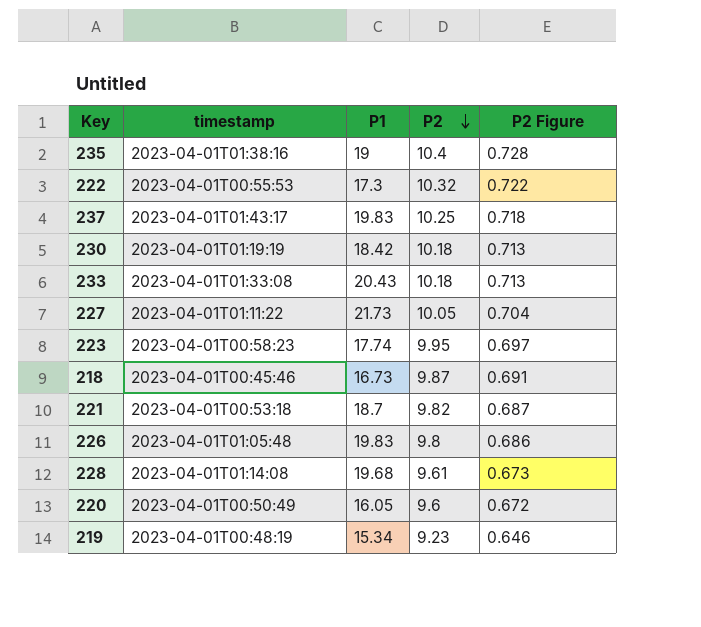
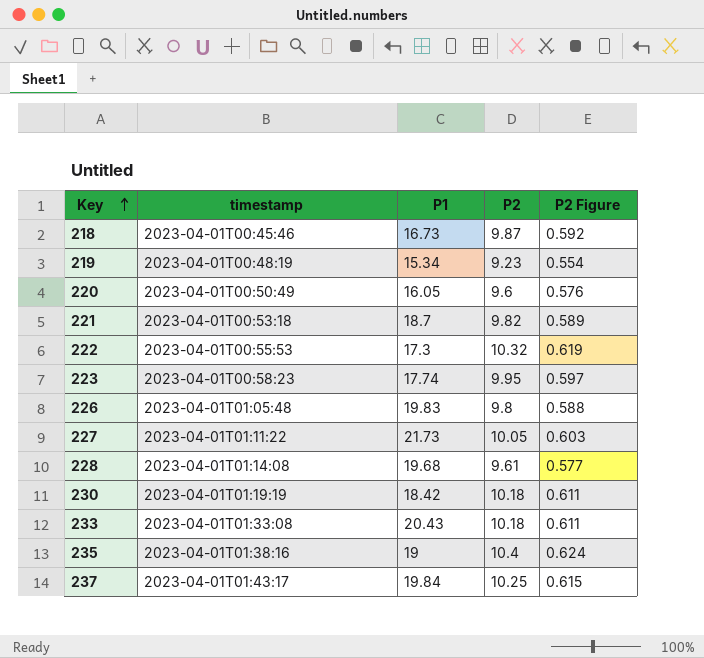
row order: P2 descending -> Key ascending
column P2 Figure | formula: [P2] * 0.07 -> [P2] * 0.06
237 | P1: 19.83 -> 19.84

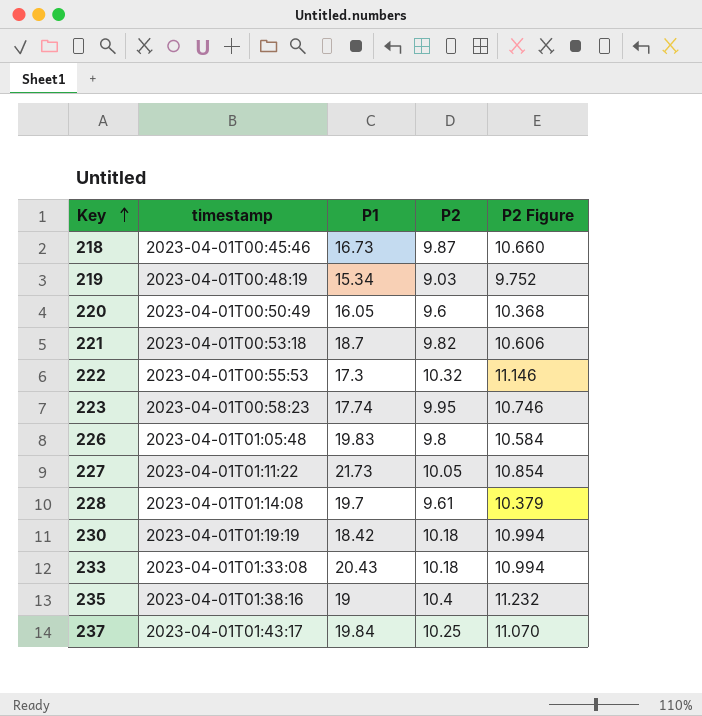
column P2 Figure | formula: [P2] * 0.06 -> [P2] * 1.08
219 | P2: 9.23 -> 9.03
228 | P1: 19.68 -> 19.7

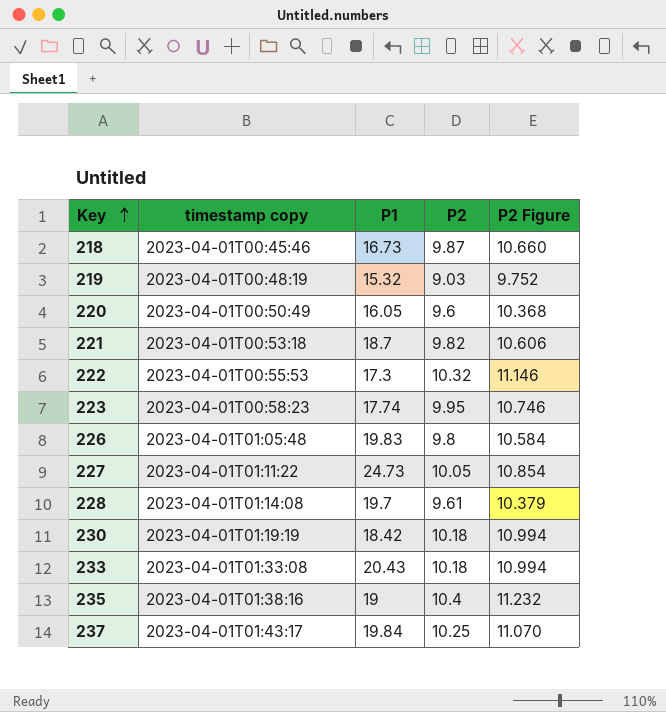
column name: timestamp -> timestamp copy
219 | P1: 15.34 -> 15.32
227 | P1: 21.73 -> 24.73

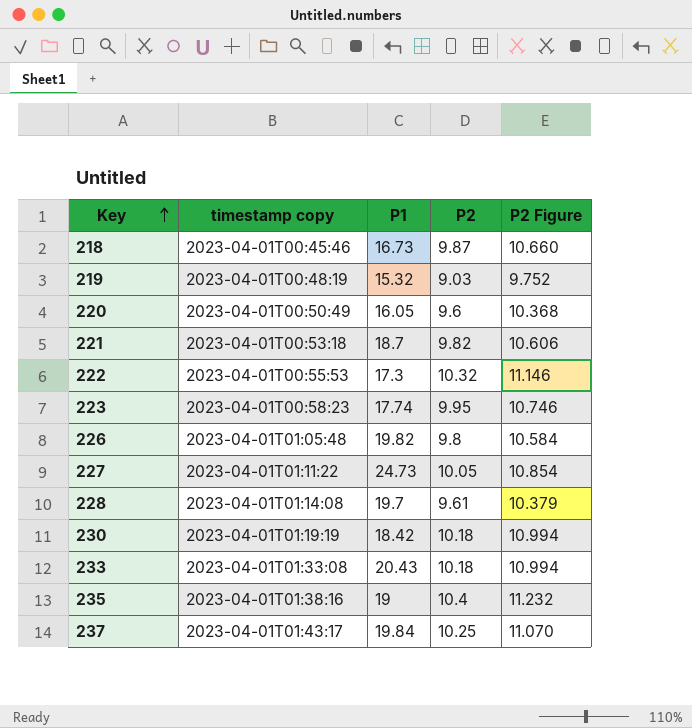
226 | P1: 19.83 -> 19.82

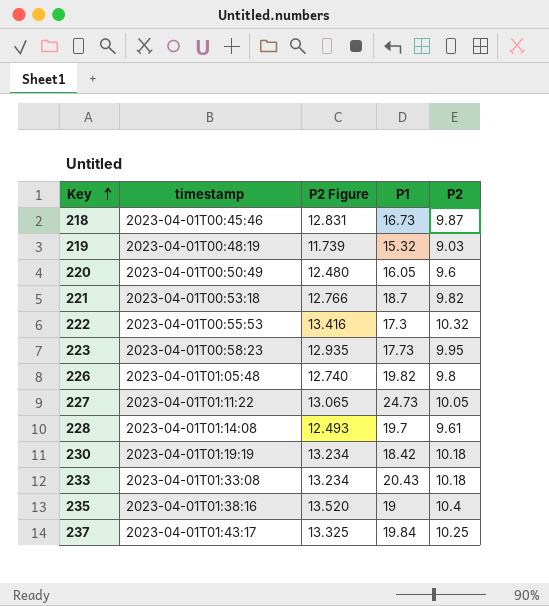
column name: timestamp copy -> timestamp
column P2 Figure | formula: [P2] * 1.08 -> [P2] * 1.3
column P2 Figure | position: 5 -> 3
223 | P1: 17.74 -> 17.73

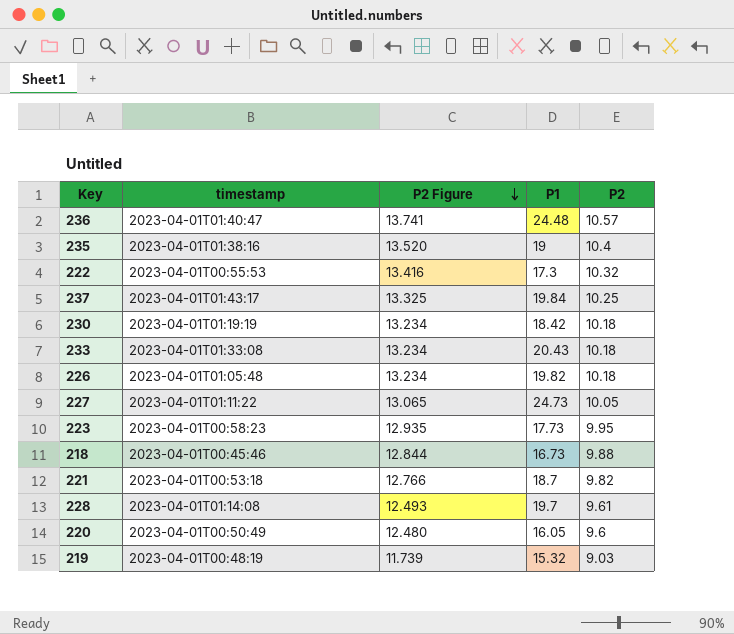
row order: Key ascending -> P2 Figure descending
row 236: none -> 2023-04-01T01:40:47 | 13.741 | 24.48 | 10.57
226 | P2 Figure: 12.740 -> 13.234
226 | P2: 9.8 -> 10.18
218 | P2 Figure: 12.831 -> 12.844
218 | P2: 9.87 -> 9.88

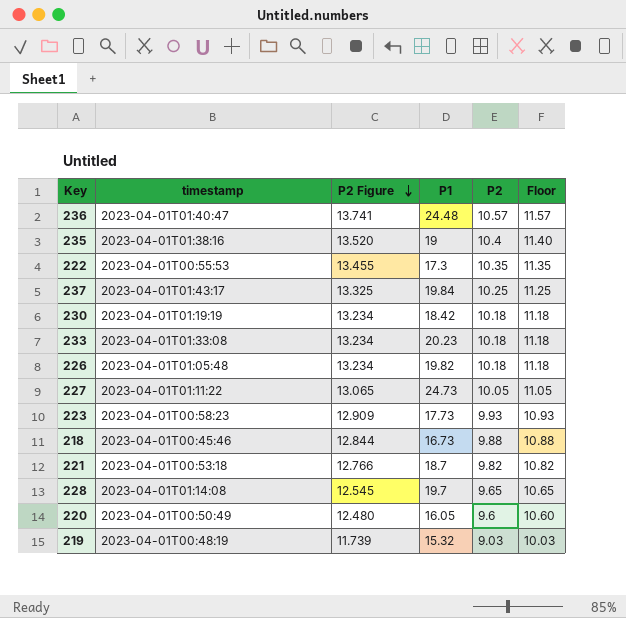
column Floor | formula: none -> [P2] + 1
222 | P2 Figure: 13.416 -> 13.455
222 | P2: 10.32 -> 10.35
233 | P1: 20.43 -> 20.23
223 | P2 Figure: 12.935 -> 12.909
223 | P2: 9.95 -> 9.93
228 | P2 Figure: 12.493 -> 12.545
228 | P2: 9.61 -> 9.65

